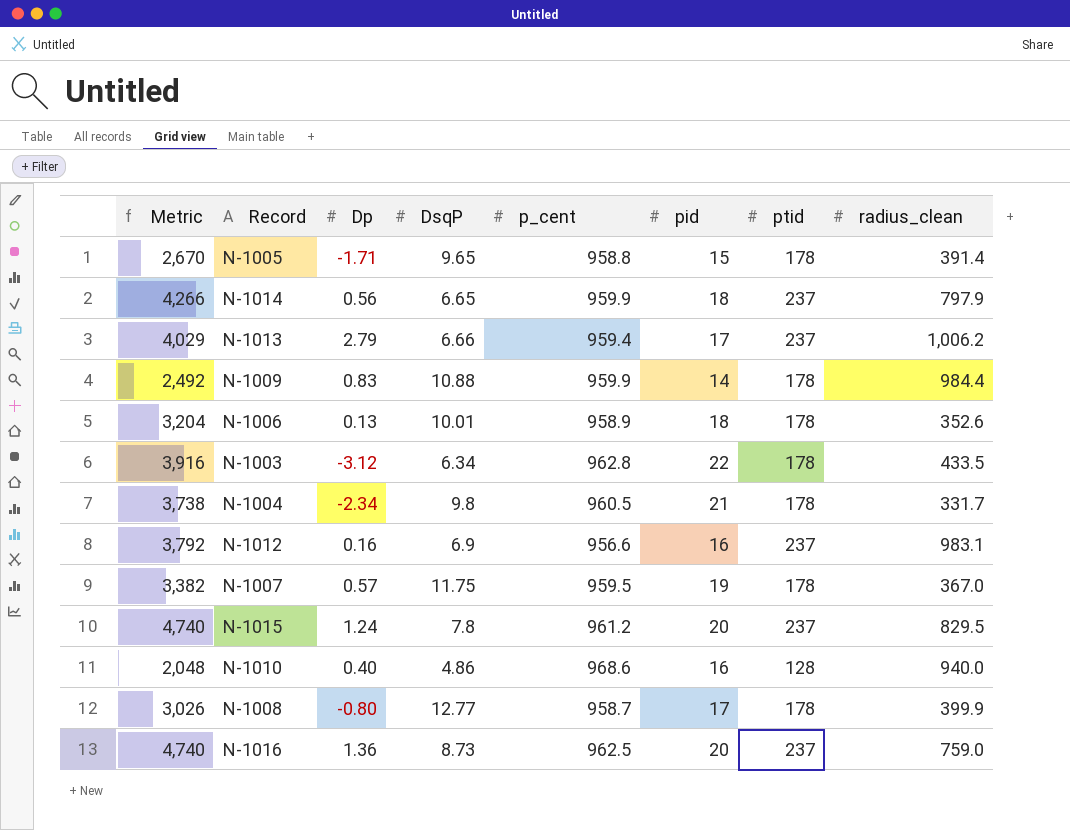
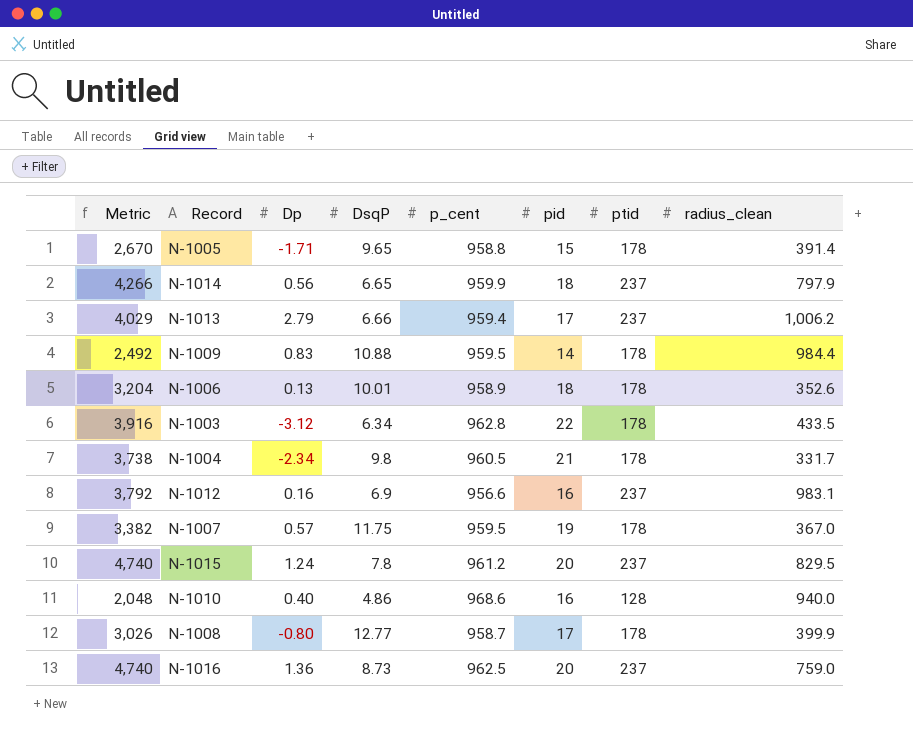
N-1009 | p_cent: 959.9 -> 959.5

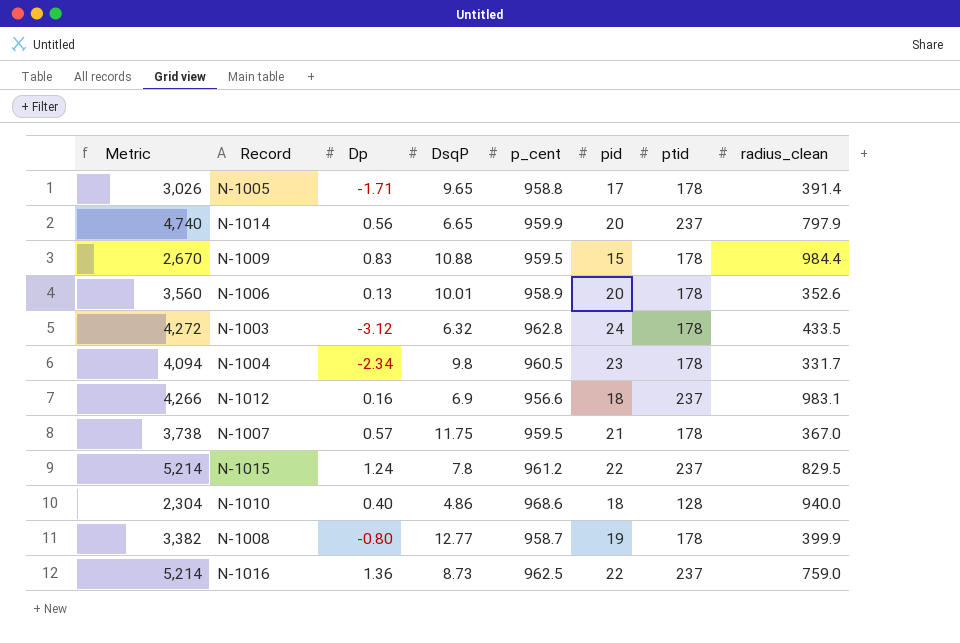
row N-1013: 4,029 | 2.79 | 6.66 | 959.4 | 17 | 237 | 1,006.2 -> none
N-1005 | Metric: 2,670 -> 3,026
N-1005 | pid: 15 -> 17
N-1014 | Metric: 4,266 -> 4,740
N-1014 | pid: 18 -> 20
N-1009 | Metric: 2,492 -> 2,670
N-1009 | pid: 14 -> 15
N-1006 | Metric: 3,204 -> 3,560
N-1006 | pid: 18 -> 20
N-1003 | Metric: 3,916 -> 4,272
N-1003 | DsqP: 6.34 -> 6.32
N-1003 | pid: 22 -> 24
N-1004 | Metric: 3,738 -> 4,094
N-1004 | pid: 21 -> 23
N-1012 | Metric: 3,792 -> 4,266
N-1012 | pid: 16 -> 18
N-1007 | Metric: 3,382 -> 3,738
N-1007 | pid: 19 -> 21
N-1015 | Metric: 4,740 -> 5,214
N-1015 | pid: 20 -> 22
N-1010 | Metric: 2,048 -> 2,304
N-1010 | pid: 16 -> 18
N-1008 | Metric: 3,026 -> 3,382
N-1008 | pid: 17 -> 19
N-1016 | Metric: 4,740 -> 5,214
N-1016 | pid: 20 -> 22

